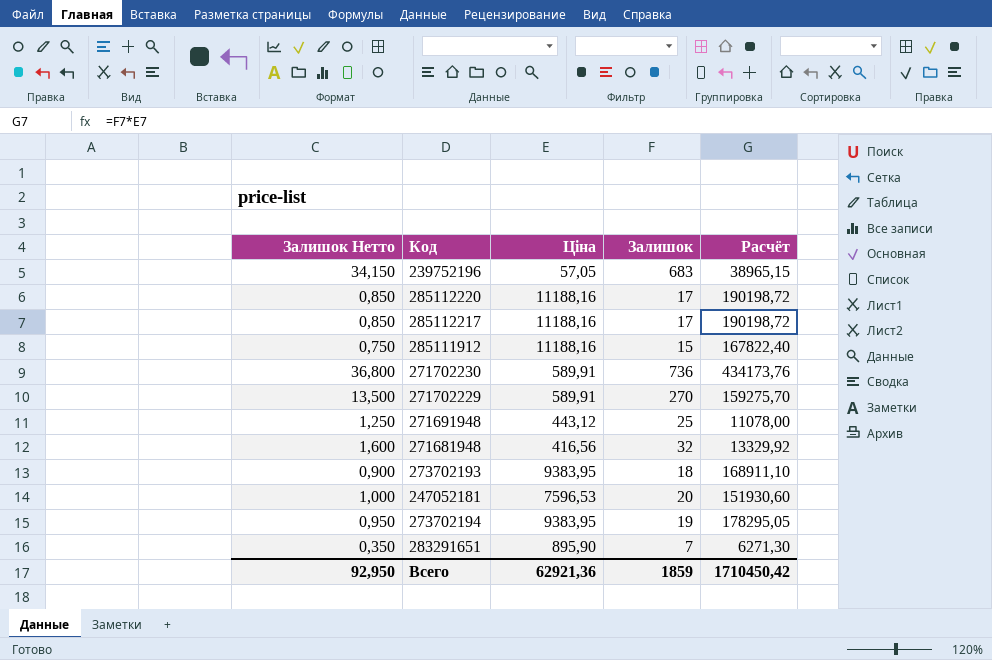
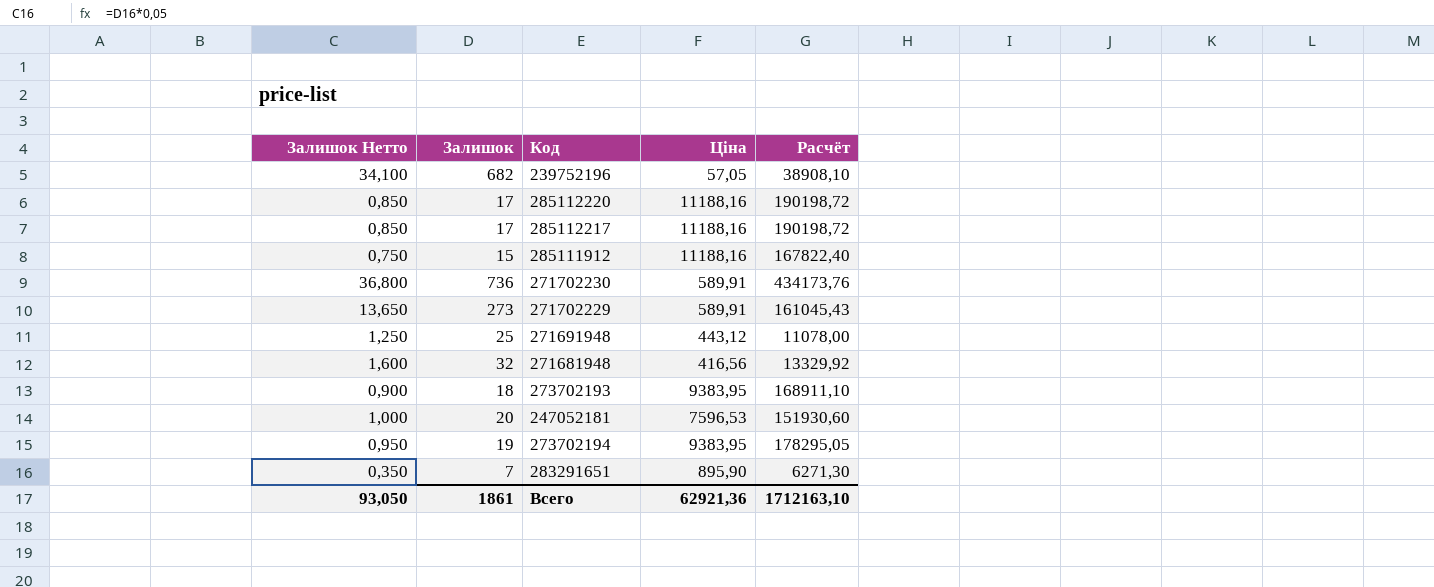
column Залишок | position: 4 -> 2
239752196 | Залишок Нетто: 34,150 -> 34,100
239752196 | Залишок: 683 -> 682
239752196 | Расчёт: 38965,15 -> 38908,10
271702229 | Залишок Нетто: 13,500 -> 13,650
271702229 | Залишок: 270 -> 273
271702229 | Расчёт: 159275,70 -> 161045,43
Всего | Залишок Нетто: 92,950 -> 93,050
Всего | Залишок: 1859 -> 1861
Всего | Расчёт: 1710450,42 -> 1712163,10

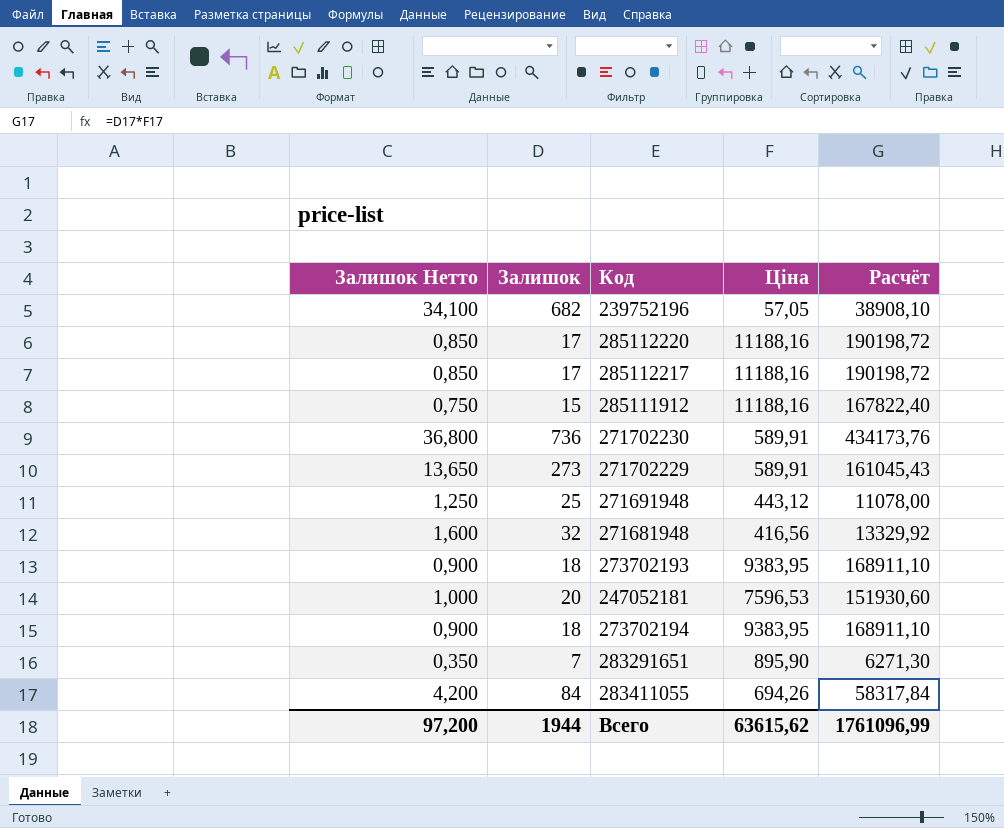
273702194 | Залишок Нетто: 0,950 -> 0,900
273702194 | Залишок: 19 -> 18
273702194 | Расчёт: 178295,05 -> 168911,10
row 283411055: none -> 4,200 | 84 | 694,26 | 58317,84
Всего | Залишок Нетто: 93,050 -> 97,200
Всего | Залишок: 1861 -> 1944
Всего | Ціна: 62921,36 -> 63615,62
Всего | Расчёт: 1712163,10 -> 1761096,99

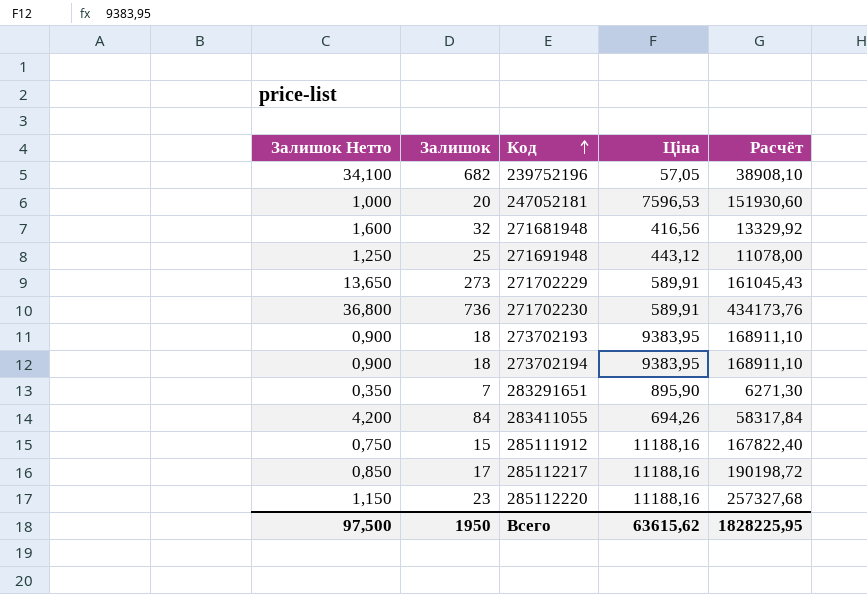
row order: none -> Код ascending
285112220 | Залишок Нетто: 0,850 -> 1,150
285112220 | Залишок: 17 -> 23
285112220 | Расчёт: 190198,72 -> 257327,68
Всего | Залишок Нетто: 97,200 -> 97,500
Всего | Залишок: 1944 -> 1950
Всего | Расчёт: 1761096,99 -> 1828225,95

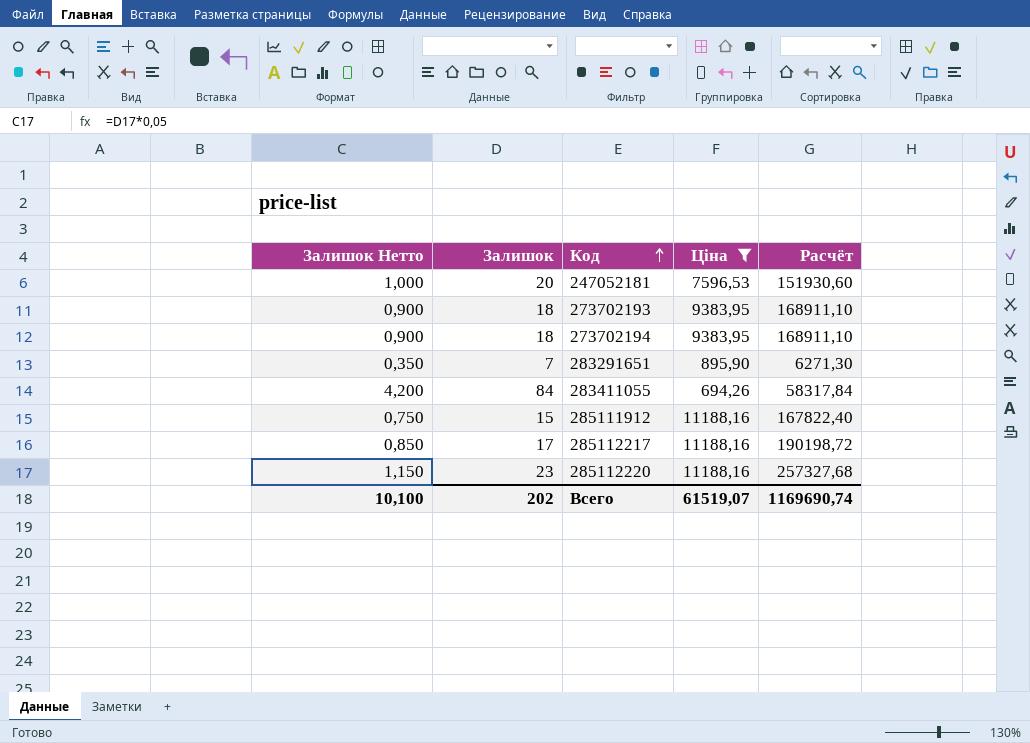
filter: none -> Ціна >= 694,26
Всего | Залишок Нетто: 97,500 -> 10,100
Всего | Залишок: 1950 -> 202
Всего | Ціна: 63615,62 -> 61519,07
Всего | Расчёт: 1828225,95 -> 1169690,74

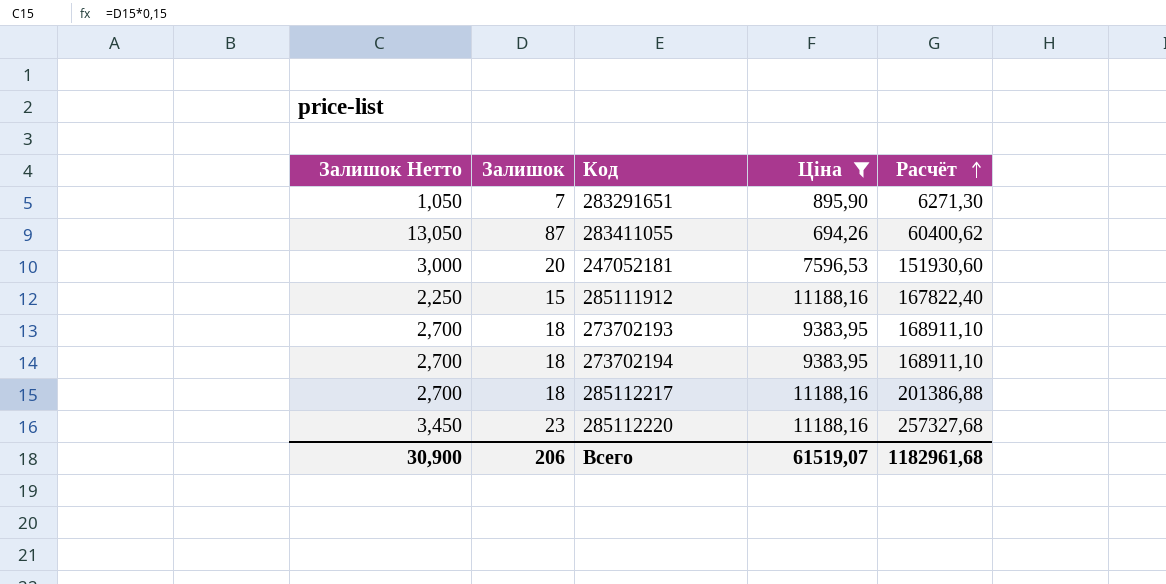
row order: Код ascending -> Расчёт ascending
column Залишок Нетто | formula: [Залишок] * 0,05 -> [Залишок] * 0,15
283411055 | Залишок: 84 -> 87
283411055 | Расчёт: 58317,84 -> 60400,62
285112217 | Залишок: 17 -> 18
285112217 | Расчёт: 190198,72 -> 201386,88
Всего | Залишок Нетто: 10,100 -> 30,900
Всего | Залишок: 202 -> 206
Всего | Расчёт: 1169690,74 -> 1182961,68

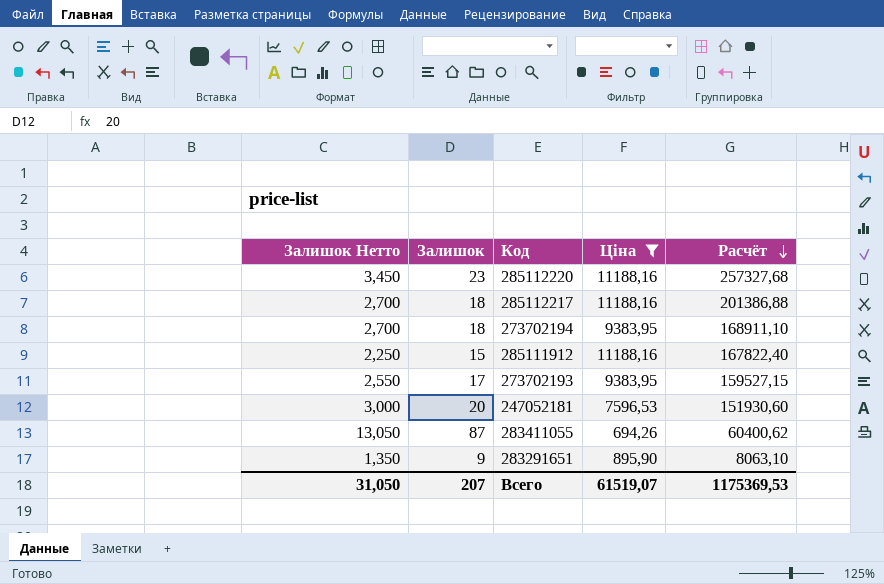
row order: Расчёт ascending -> Расчёт descending
273702193 | Залишок Нетто: 2,700 -> 2,550
273702193 | Залишок: 18 -> 17
273702193 | Расчёт: 168911,10 -> 159527,15
283291651 | Залишок Нетто: 1,050 -> 1,350
283291651 | Залишок: 7 -> 9
283291651 | Расчёт: 6271,30 -> 8063,10
Всего | Залишок Нетто: 30,900 -> 31,050
Всего | Залишок: 206 -> 207
Всего | Расчёт: 1182961,68 -> 1175369,53

